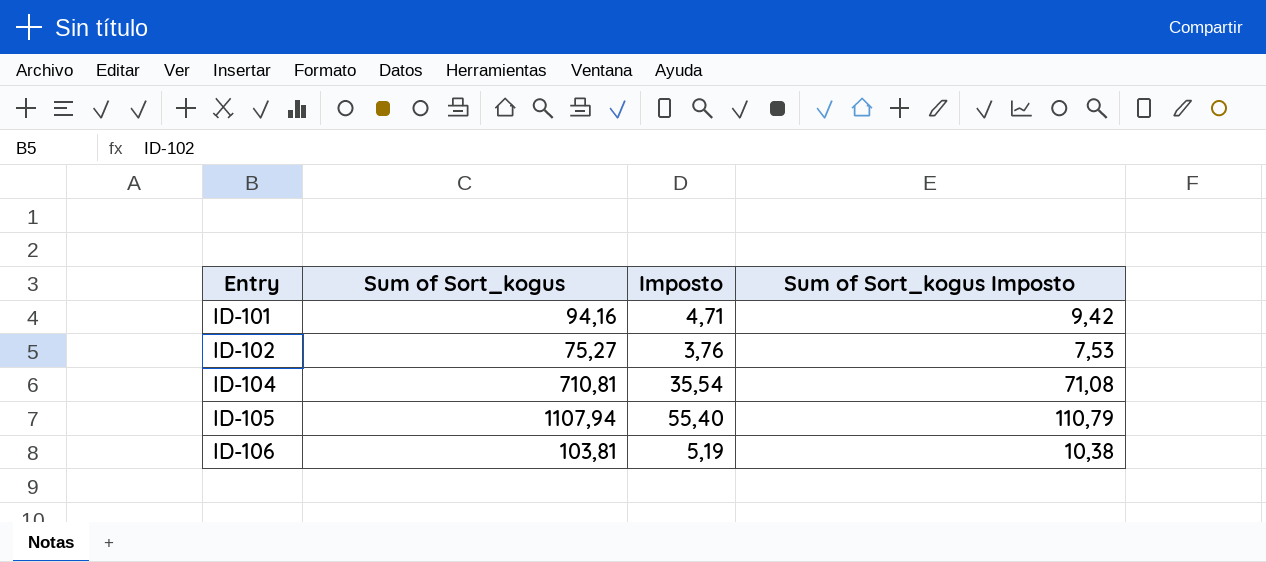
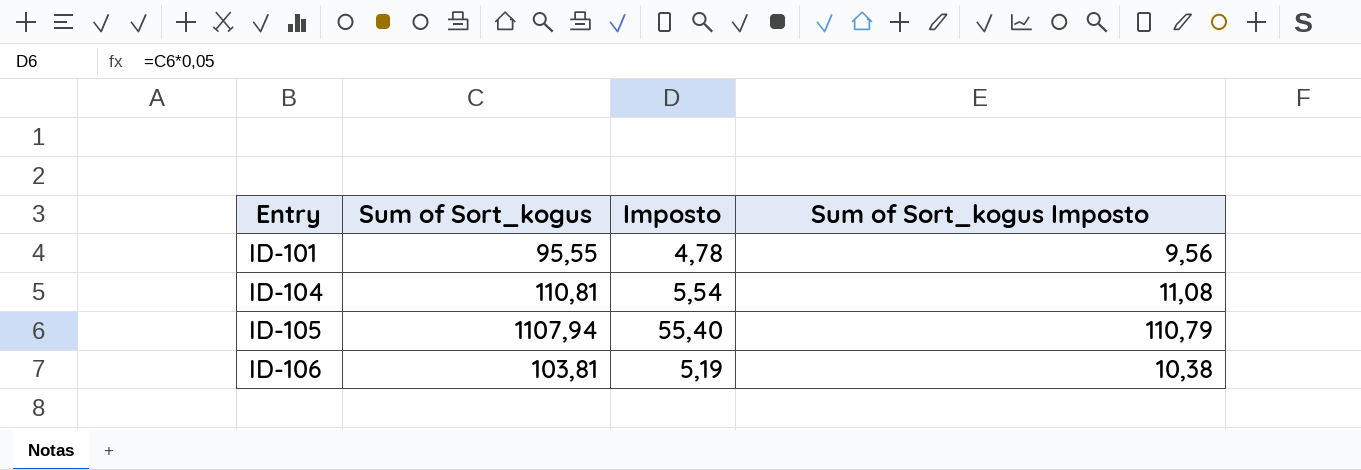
row ID-102: 75,27 | 3,76 | 7,53 -> none
ID-101 | Sum of Sort_kogus: 94,16 -> 95,55
ID-101 | Imposto: 4,71 -> 4,78
ID-101 | Sum of Sort_kogus Imposto: 9,42 -> 9,56
ID-104 | Sum of Sort_kogus: 710,81 -> 110,81
ID-104 | Imposto: 35,54 -> 5,54
ID-104 | Sum of Sort_kogus Imposto: 71,08 -> 11,08

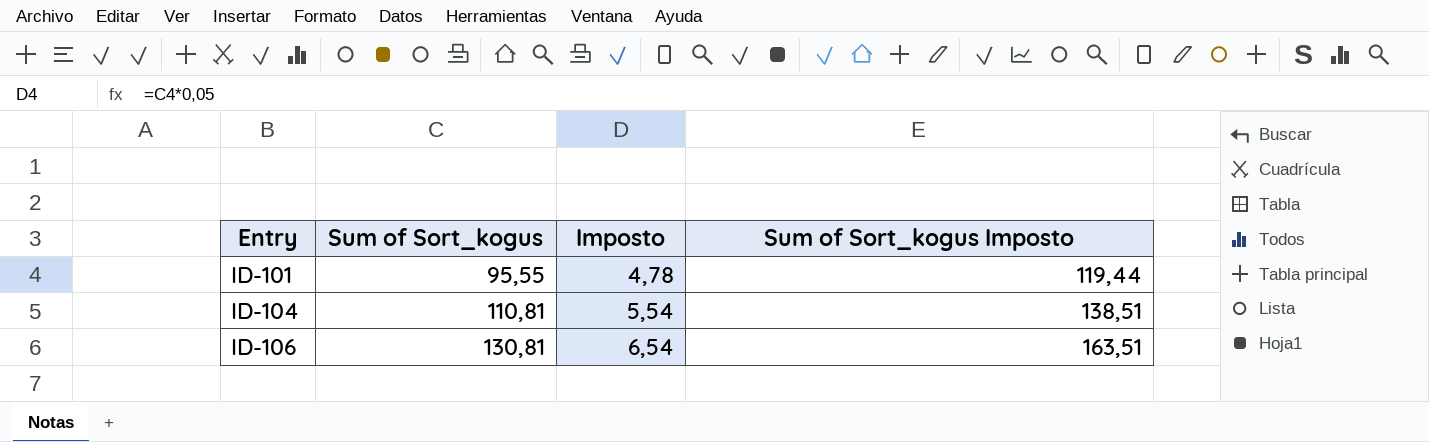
column Sum of Sort_kogus Imposto | formula: [Sum of Sort_kogus] * 0,1 -> [Sum of Sort_kogus] * 1,25
row ID-105: 1107,94 | 55,40 | 110,79 -> none
ID-106 | Sum of Sort_kogus: 103,81 -> 130,81
ID-106 | Imposto: 5,19 -> 6,54

